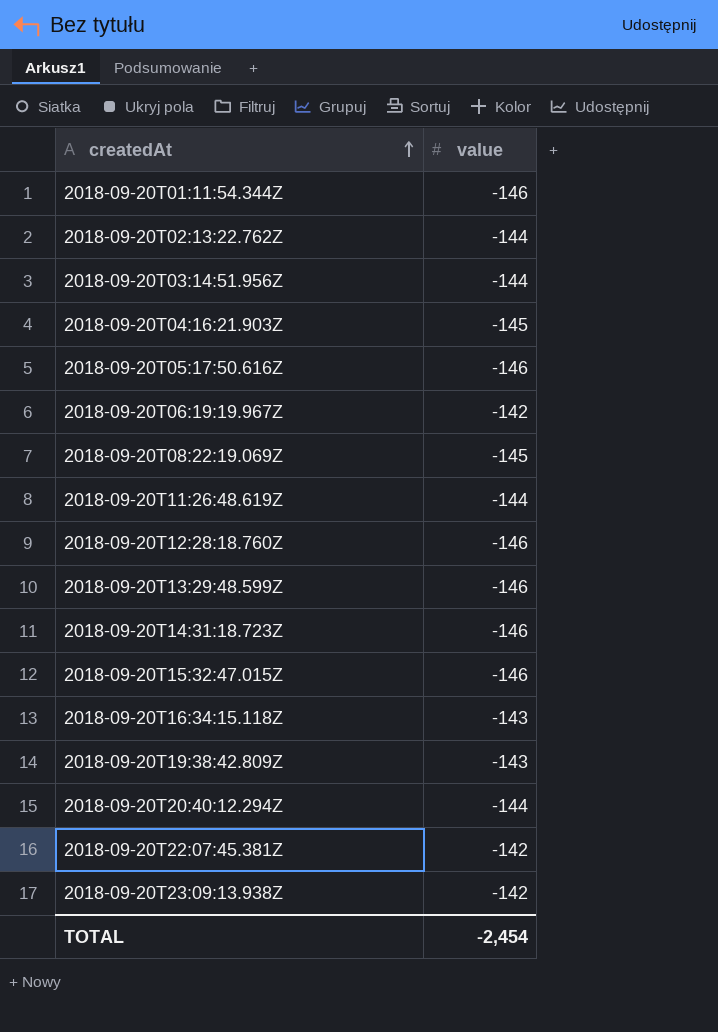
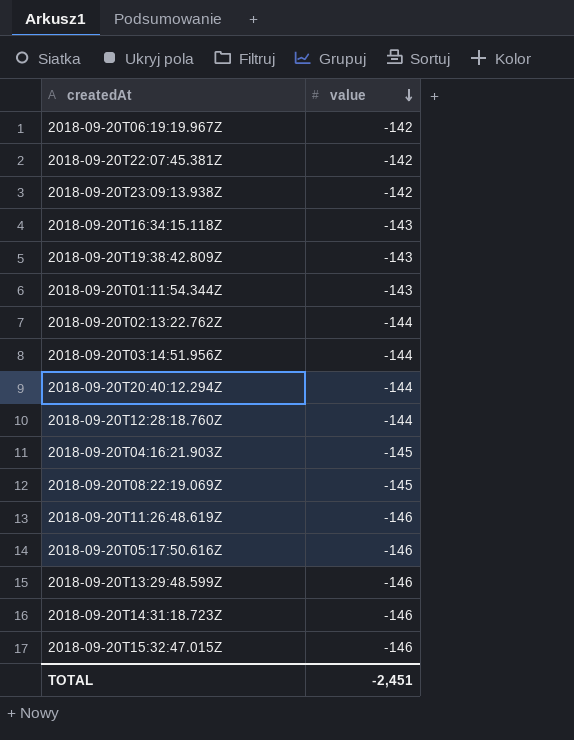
row order: createdAt ascending -> value descending
2018-09-20T01:11:54.344Z | value: -146 -> -143
2018-09-20T12:28:18.760Z | value: -146 -> -144
2018-09-20T11:26:48.619Z | value: -144 -> -146
TOTAL | value: -2,454 -> -2,451

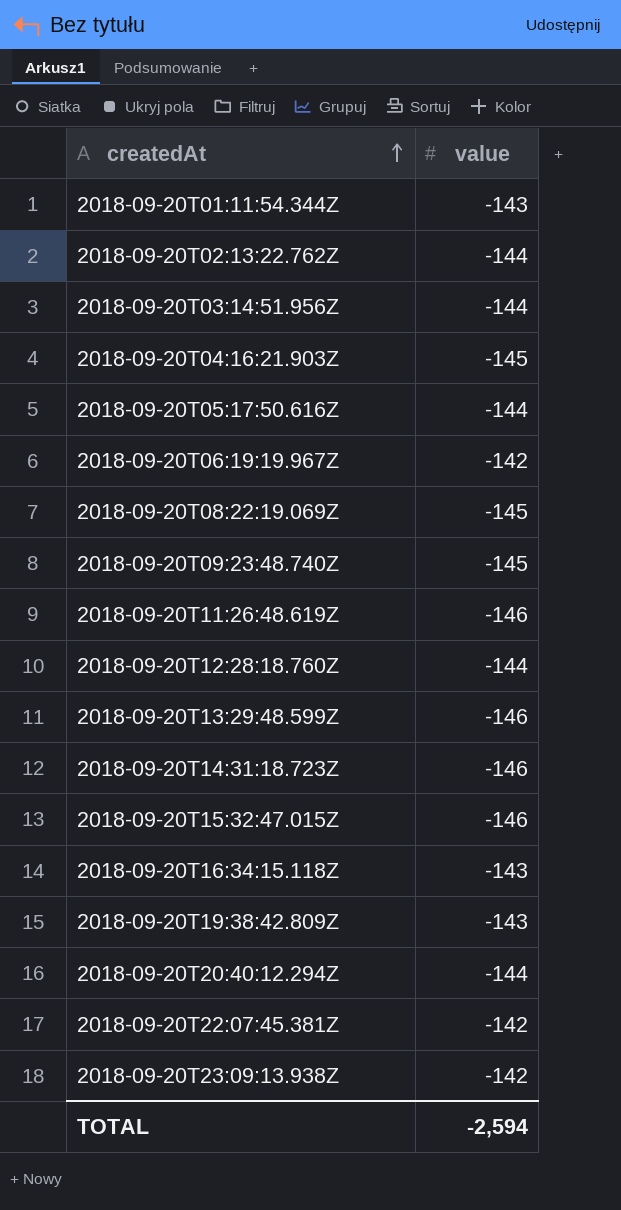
row order: value descending -> createdAt ascending
2018-09-20T05:17:50.616Z | value: -146 -> -144
row 2018-09-20T09:23:48.740Z: none -> -145
TOTAL | value: -2,451 -> -2,594

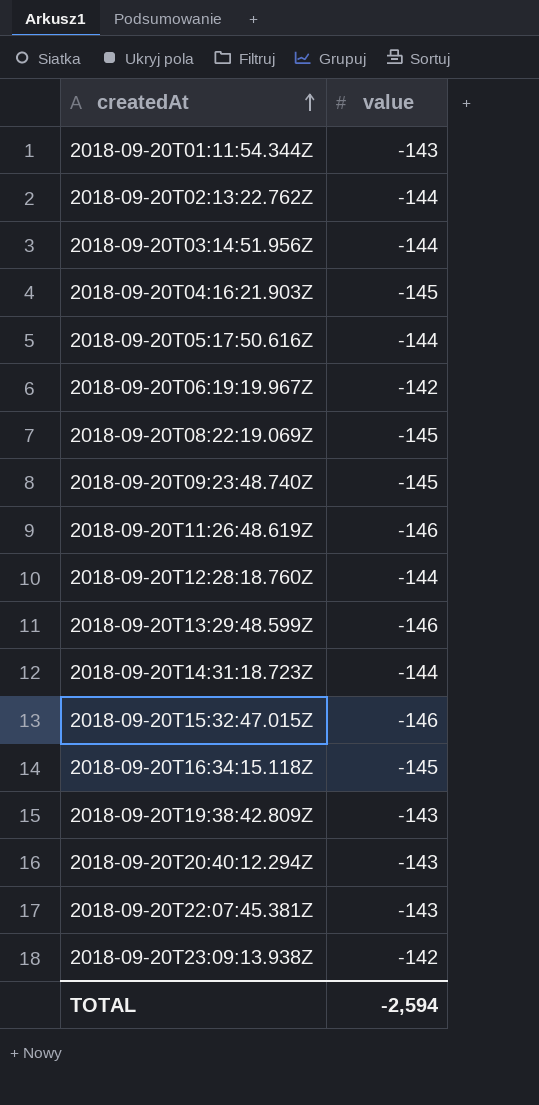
2018-09-20T14:31:18.723Z | value: -146 -> -144
2018-09-20T16:34:15.118Z | value: -143 -> -145
2018-09-20T20:40:12.294Z | value: -144 -> -143
2018-09-20T22:07:45.381Z | value: -142 -> -143

